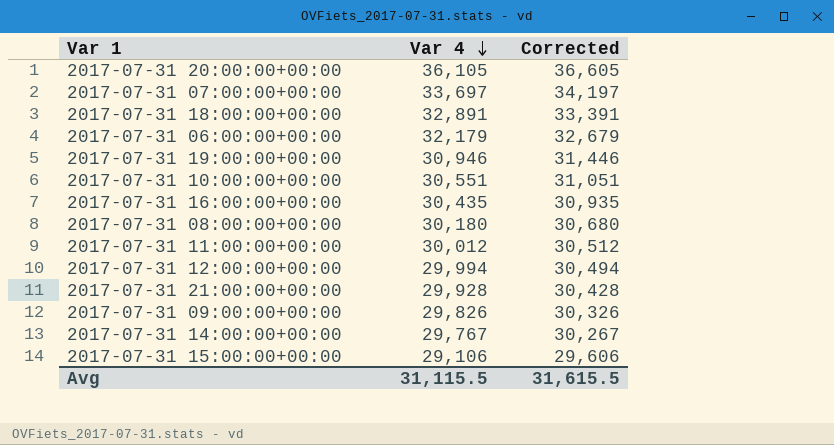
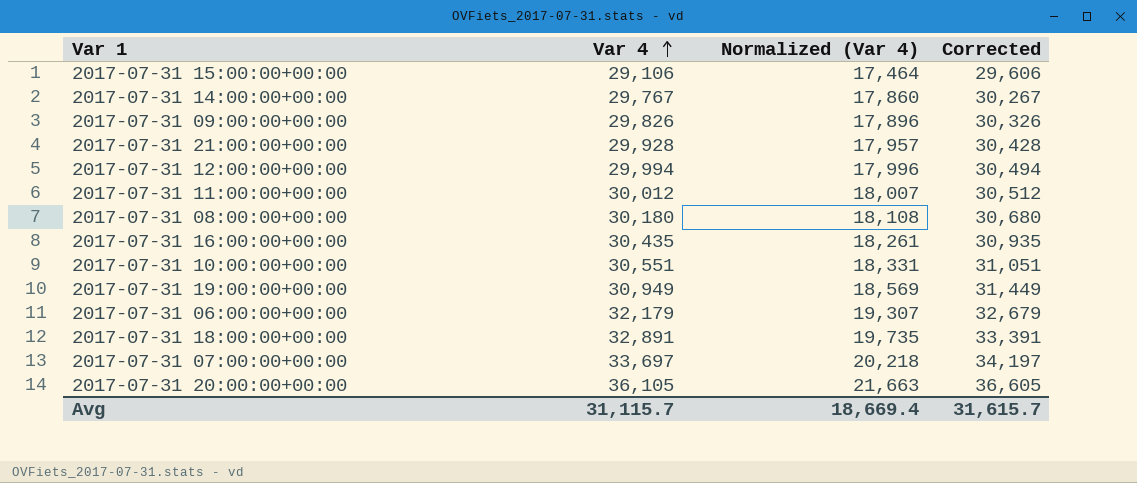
row order: Var 4 descending -> Var 4 ascending
column Normalized (Var 4) | formula: none -> [Var 4] * 0.6
2017-07-31 19:00:00+00:00 | Var 4: 30,946 -> 30,949
2017-07-31 19:00:00+00:00 | Corrected: 31,446 -> 31,449
Avg | Var 4: 31,115.5 -> 31,115.7
Avg | Corrected: 31,615.5 -> 31,615.7

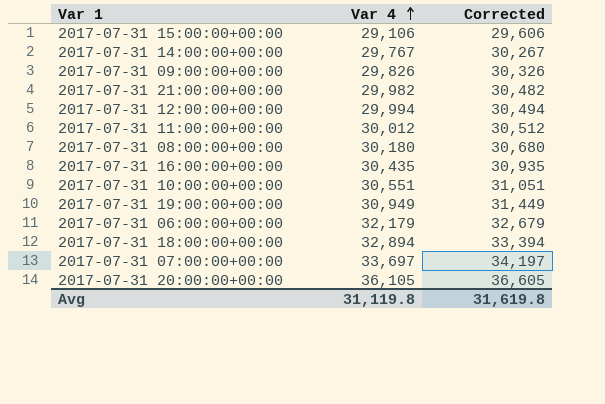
column Normalized (Var 4) | formula: [Var 4] * 0.6 -> none
2017-07-31 21:00:00+00:00 | Var 4: 29,928 -> 29,982
2017-07-31 21:00:00+00:00 | Corrected: 30,428 -> 30,482
2017-07-31 18:00:00+00:00 | Var 4: 32,891 -> 32,894
2017-07-31 18:00:00+00:00 | Corrected: 33,391 -> 33,394
Avg | Var 4: 31,115.7 -> 31,119.8
Avg | Corrected: 31,615.7 -> 31,619.8

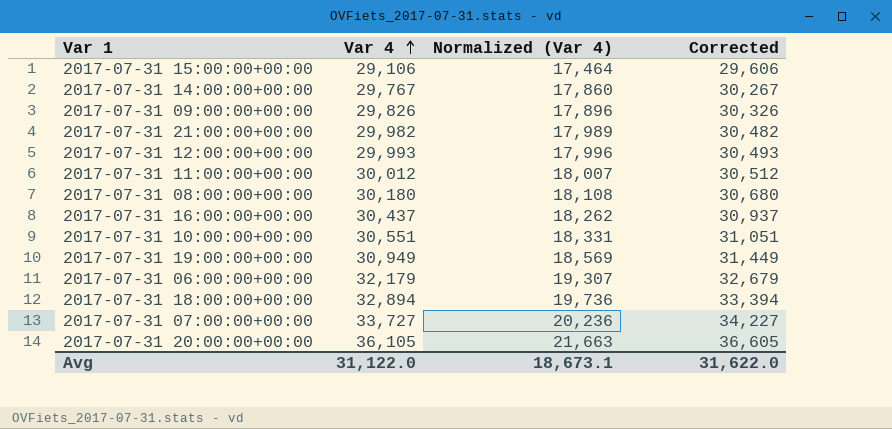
column Normalized (Var 4) | formula: none -> [Var 4] * 0.6
2017-07-31 12:00:00+00:00 | Var 4: 29,994 -> 29,993
2017-07-31 12:00:00+00:00 | Corrected: 30,494 -> 30,493
2017-07-31 16:00:00+00:00 | Var 4: 30,435 -> 30,437
2017-07-31 16:00:00+00:00 | Corrected: 30,935 -> 30,937
2017-07-31 07:00:00+00:00 | Var 4: 33,697 -> 33,727
2017-07-31 07:00:00+00:00 | Corrected: 34,197 -> 34,227
Avg | Var 4: 31,119.8 -> 31,122.0
Avg | Corrected: 31,619.8 -> 31,622.0

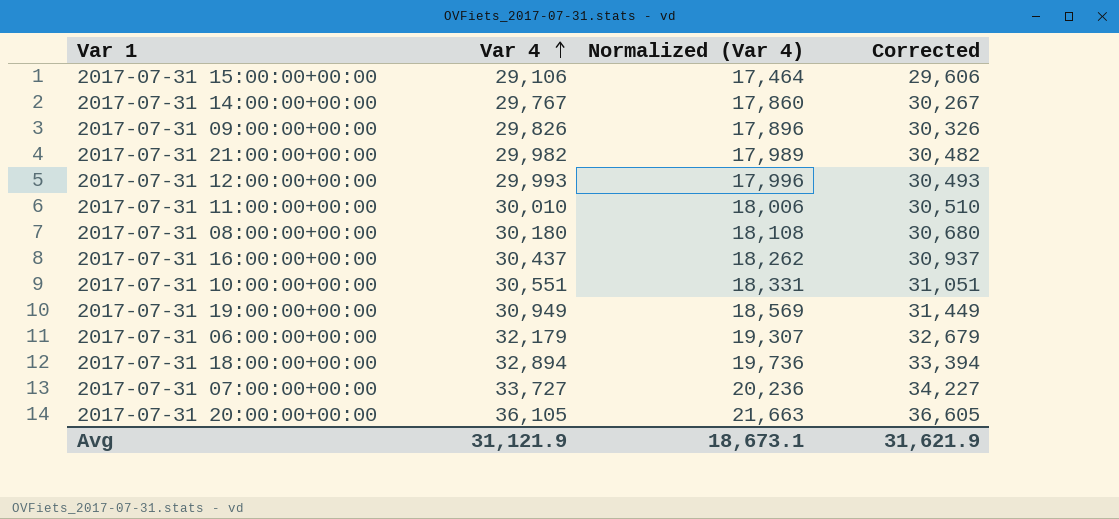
2017-07-31 11:00:00+00:00 | Var 4: 30,012 -> 30,010
2017-07-31 11:00:00+00:00 | Normalized (Var 4): 18,007 -> 18,006
2017-07-31 11:00:00+00:00 | Corrected: 30,512 -> 30,510
Avg | Var 4: 31,122.0 -> 31,121.9
Avg | Corrected: 31,622.0 -> 31,621.9

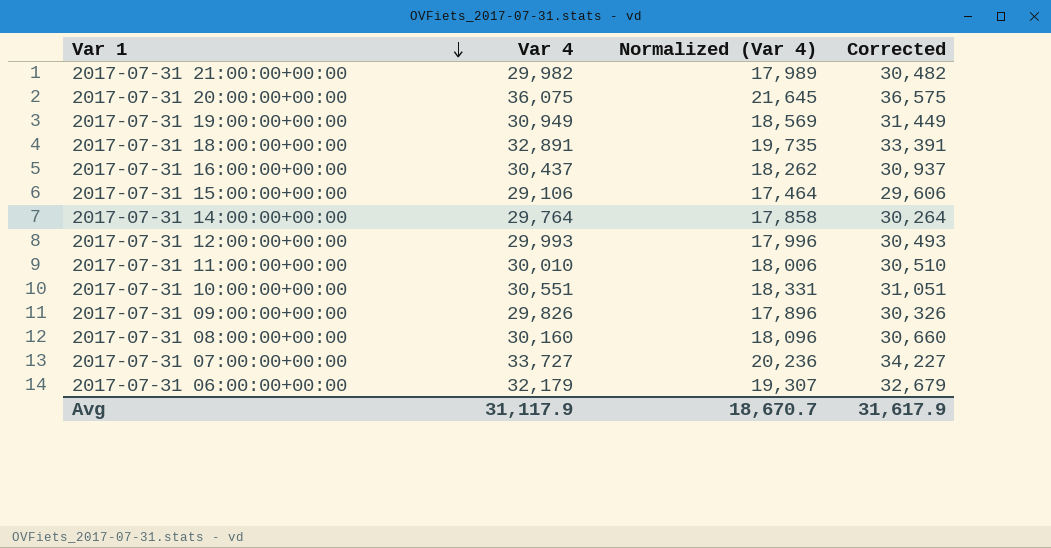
row order: Var 4 ascending -> Var 1 descending
2017-07-31 20:00:00+00:00 | Var 4: 36,105 -> 36,075
2017-07-31 20:00:00+00:00 | Normalized (Var 4): 21,663 -> 21,645
2017-07-31 20:00:00+00:00 | Corrected: 36,605 -> 36,575
2017-07-31 18:00:00+00:00 | Var 4: 32,894 -> 32,891
2017-07-31 18:00:00+00:00 | Normalized (Var 4): 19,736 -> 19,735
2017-07-31 18:00:00+00:00 | Corrected: 33,394 -> 33,391
2017-07-31 14:00:00+00:00 | Var 4: 29,767 -> 29,764
2017-07-31 14:00:00+00:00 | Normalized (Var 4): 17,860 -> 17,858
2017-07-31 14:00:00+00:00 | Corrected: 30,267 -> 30,264
2017-07-31 08:00:00+00:00 | Var 4: 30,180 -> 30,160
2017-07-31 08:00:00+00:00 | Normalized (Var 4): 18,108 -> 18,096
2017-07-31 08:00:00+00:00 | Corrected: 30,680 -> 30,660
Avg | Var 4: 31,121.9 -> 31,117.9
Avg | Normalized (Var 4): 18,673.1 -> 18,670.7
Avg | Corrected: 31,621.9 -> 31,617.9

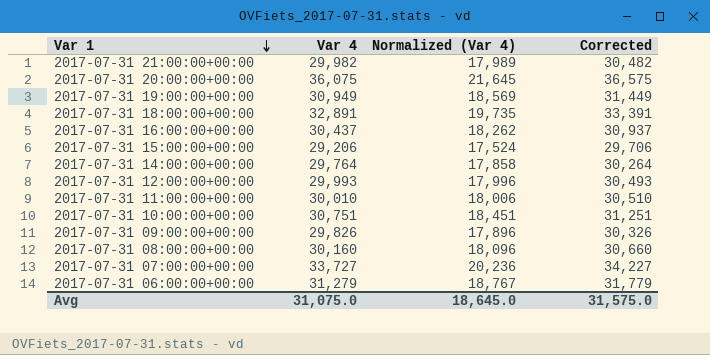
2017-07-31 15:00:00+00:00 | Var 4: 29,106 -> 29,206
2017-07-31 15:00:00+00:00 | Normalized (Var 4): 17,464 -> 17,524
2017-07-31 15:00:00+00:00 | Corrected: 29,606 -> 29,706
2017-07-31 10:00:00+00:00 | Var 4: 30,551 -> 30,751
2017-07-31 10:00:00+00:00 | Normalized (Var 4): 18,331 -> 18,451
2017-07-31 10:00:00+00:00 | Corrected: 31,051 -> 31,251
2017-07-31 06:00:00+00:00 | Var 4: 32,179 -> 31,279
2017-07-31 06:00:00+00:00 | Normalized (Var 4): 19,307 -> 18,767
2017-07-31 06:00:00+00:00 | Corrected: 32,679 -> 31,779
Avg | Var 4: 31,117.9 -> 31,075.0
Avg | Normalized (Var 4): 18,670.7 -> 18,645.0
Avg | Corrected: 31,617.9 -> 31,575.0

